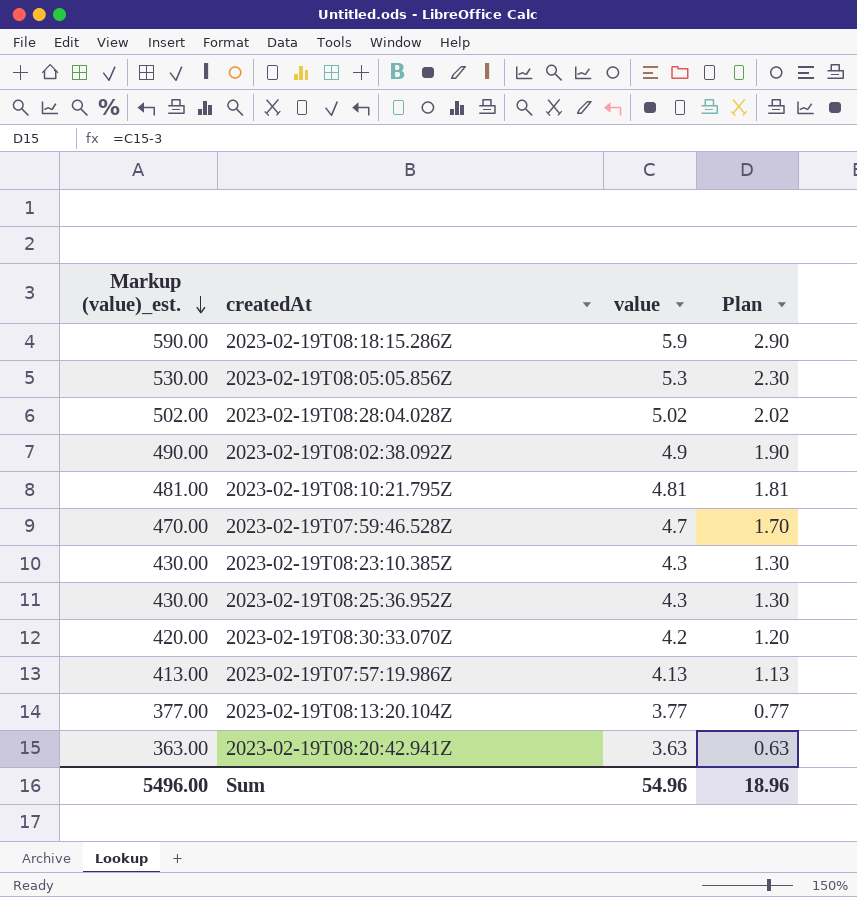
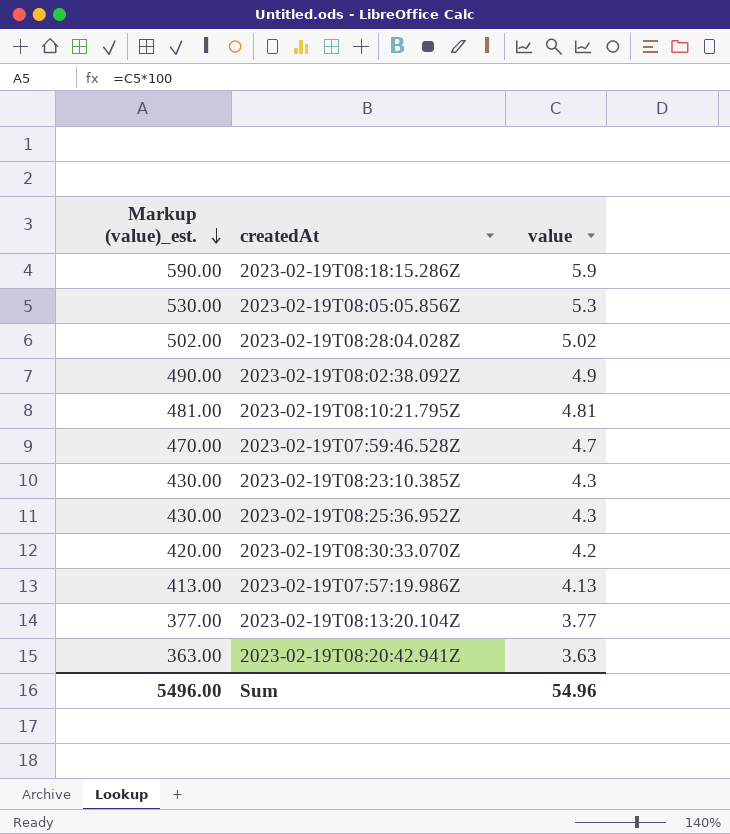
column Plan | formula: [value] - 3 -> none

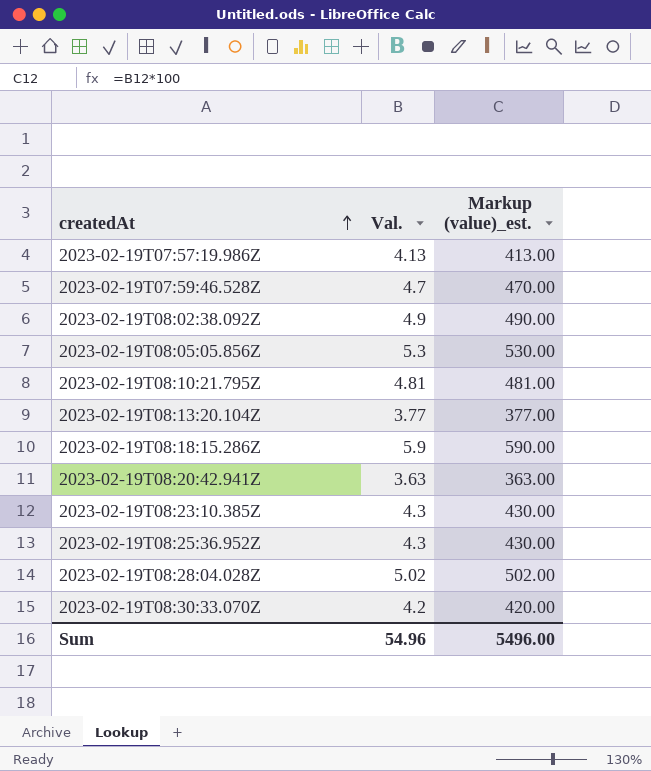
row order: Markup (value)_est. descending -> createdAt ascending
column name: value -> Val.
column Markup (value)_est. | position: 1 -> 3

